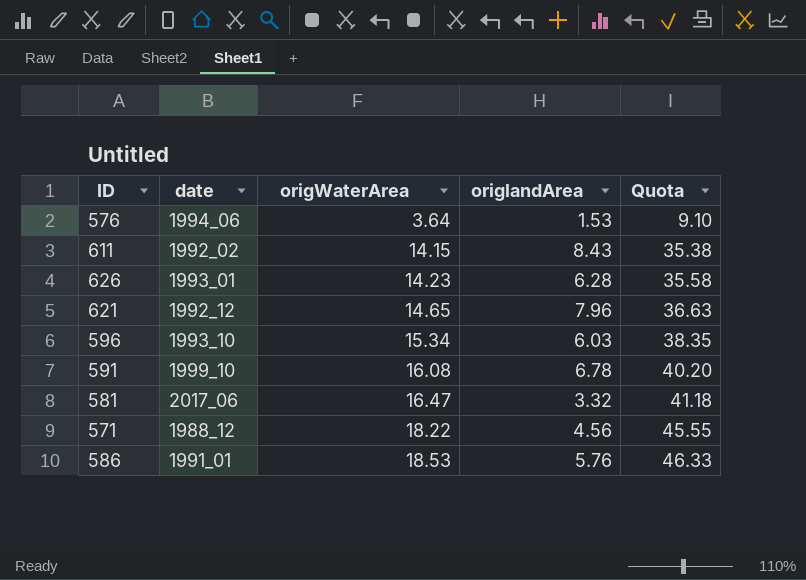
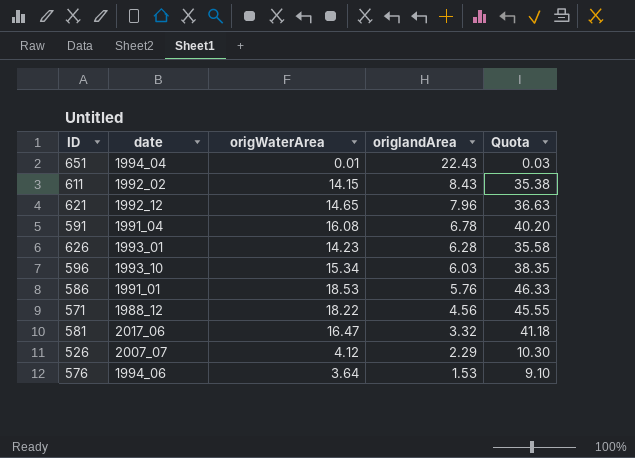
row order: origWaterArea ascending -> origlandArea descending
row 651: none -> 1994_04 | 0.01 | 22.43 | 0.03
591 | date: 1999_10 -> 1991_04
row 526: none -> 2007_07 | 4.12 | 2.29 | 10.30

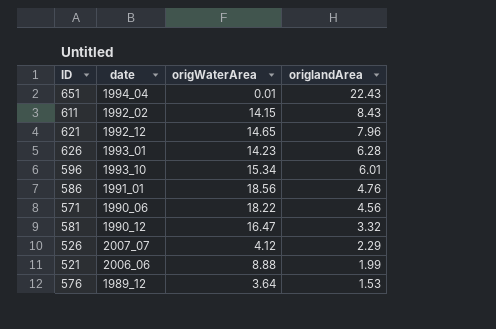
column Quota | formula: [origWaterArea] * 2.5 -> none
row 591: 1991_04 | 16.08 | 6.78 | 40.20 -> none
596 | origlandArea: 6.03 -> 6.01
586 | origWaterArea: 18.53 -> 18.56
586 | origlandArea: 5.76 -> 4.76
571 | date: 1988_12 -> 1990_06
581 | date: 2017_06 -> 1990_12
row 521: none -> 2006_06 | 8.88 | 1.99
576 | date: 1994_06 -> 1989_12

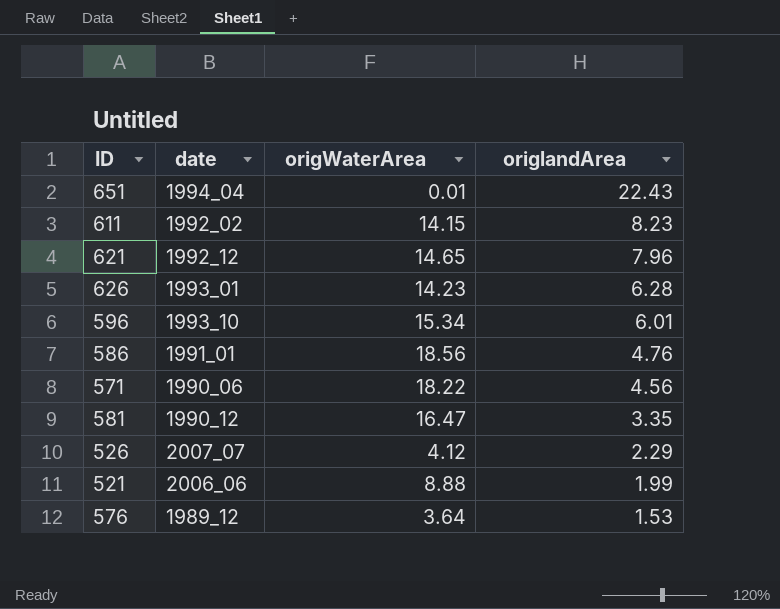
611 | origlandArea: 8.43 -> 8.23
581 | origlandArea: 3.32 -> 3.35

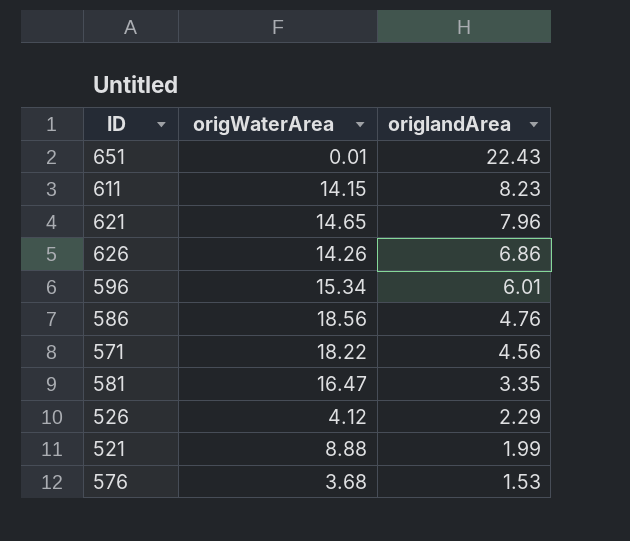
column date | position: 2 -> none
626 | origWaterArea: 14.23 -> 14.26
626 | origlandArea: 6.28 -> 6.86
576 | origWaterArea: 3.64 -> 3.68

